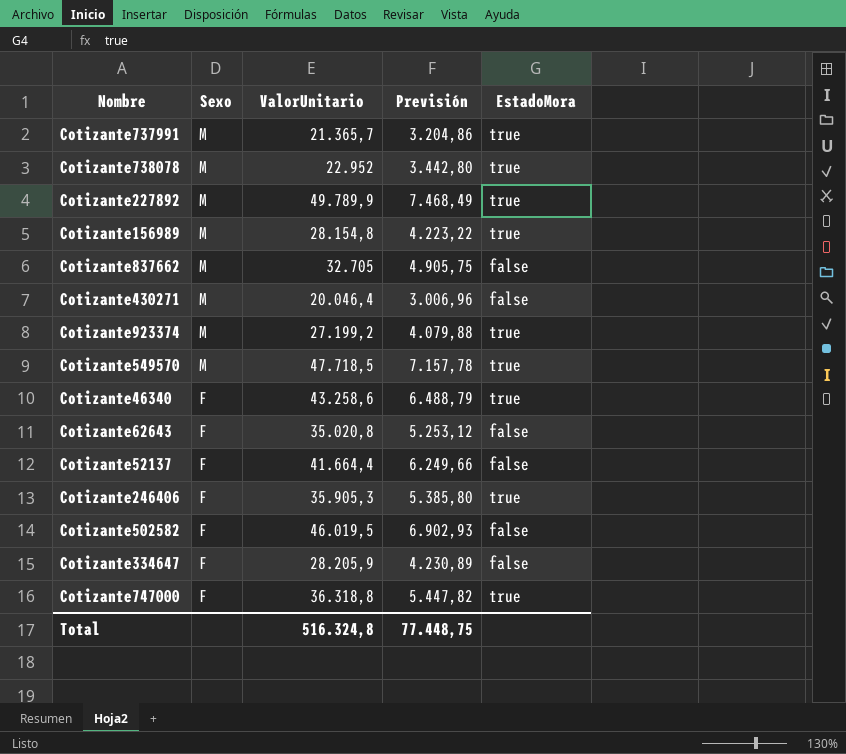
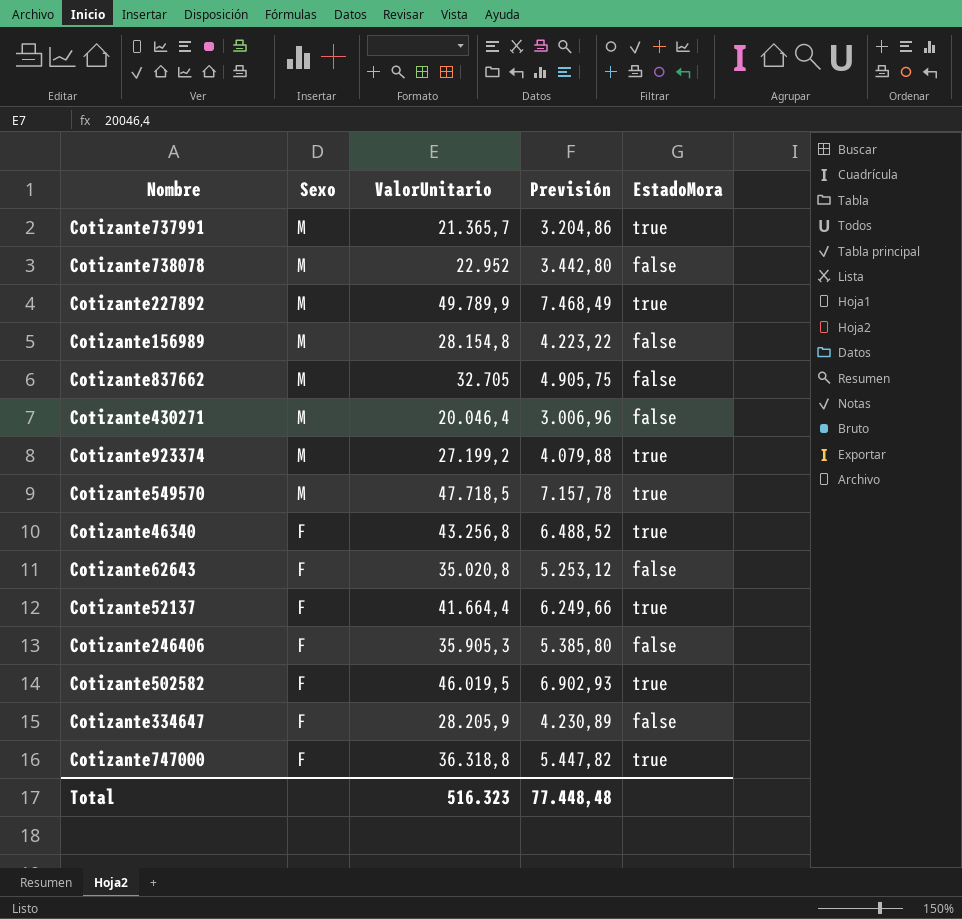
Cotizante738078 | EstadoMora: true -> false
Cotizante156989 | EstadoMora: true -> false
Cotizante46340 | ValorUnitario: 43.258,6 -> 43.256,8
Cotizante46340 | Previsión: 6.488,79 -> 6.488,52
Cotizante52137 | EstadoMora: false -> true
Cotizante246406 | EstadoMora: true -> false
Cotizante502582 | EstadoMora: false -> true
Total | ValorUnitario: 516.324,8 -> 516.323
Total | Previsión: 77.448,75 -> 77.448,48

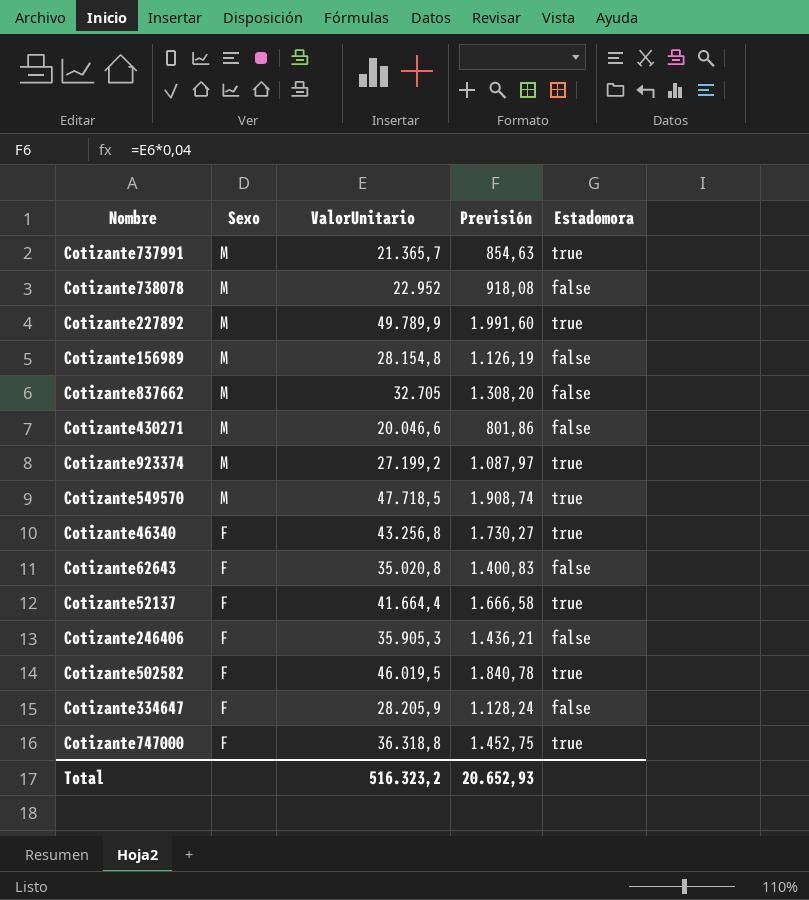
column Previsión | formula: [ValorUnitario] * 0,15 -> [ValorUnitario] * 0,04
column name: EstadoMora -> Estadomora
Cotizante430271 | ValorUnitario: 20.046,4 -> 20.046,6
Total | ValorUnitario: 516.323 -> 516.323,2
Total | Previsión: 77.448,48 -> 20.652,93

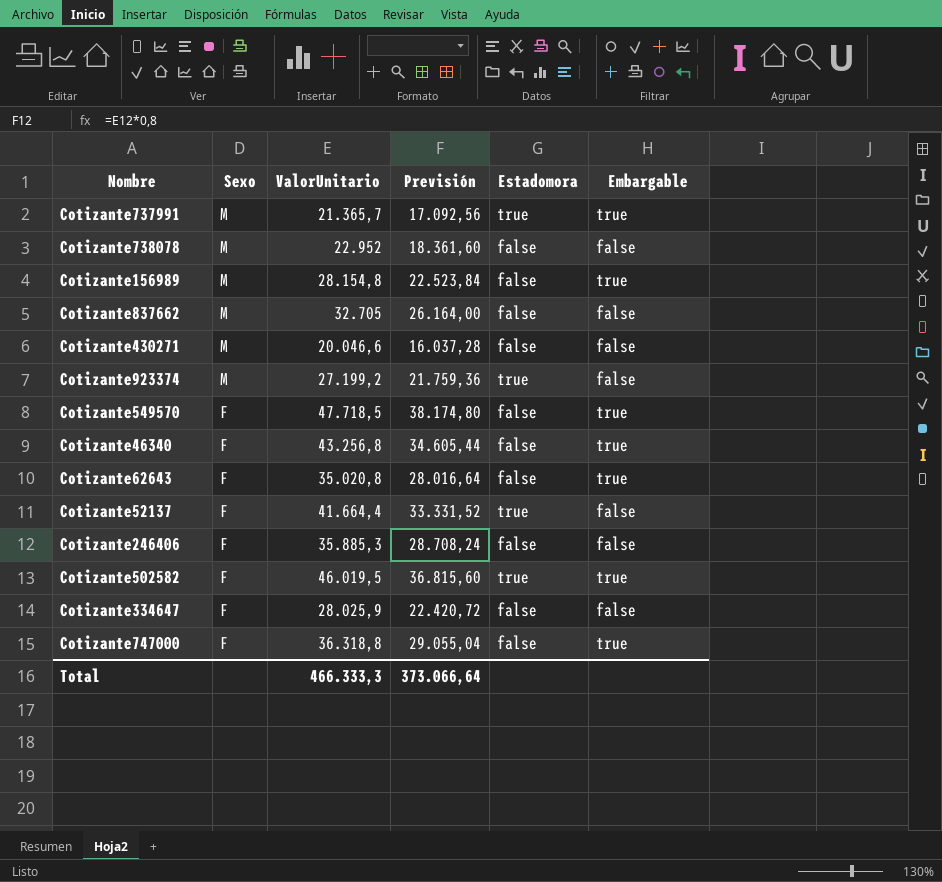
column Previsión | formula: [ValorUnitario] * 0,04 -> [ValorUnitario] * 0,8
column Embargable | position: none -> 6
row Cotizante227892: M | 49.789,9 | 1.991,60 | true -> none
Cotizante549570 | Sexo: M -> F
Cotizante549570 | Estadomora: true -> false
Cotizante46340 | Estadomora: true -> false
Cotizante246406 | ValorUnitario: 35.905,3 -> 35.885,3
Cotizante334647 | ValorUnitario: 28.205,9 -> 28.025,9
Cotizante747000 | Estadomora: true -> false
Total | ValorUnitario: 516.323,2 -> 466.333,3
Total | Previsión: 20.652,93 -> 373.066,64

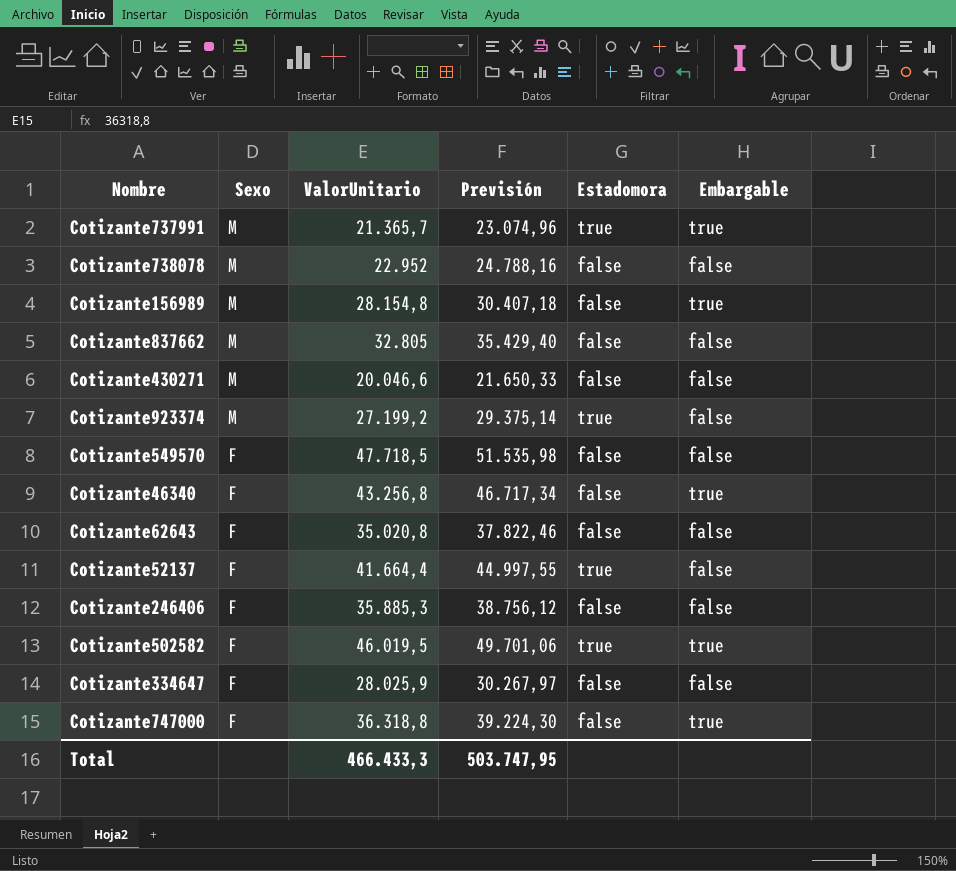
column Previsión | formula: [ValorUnitario] * 0,8 -> [ValorUnitario] * 1,08
Cotizante837662 | ValorUnitario: 32.705 -> 32.805
Cotizante549570 | Embargable: true -> false
Cotizante62643 | Embargable: true -> false
Total | ValorUnitario: 466.333,3 -> 466.433,3
Total | Previsión: 373.066,64 -> 503.747,95

